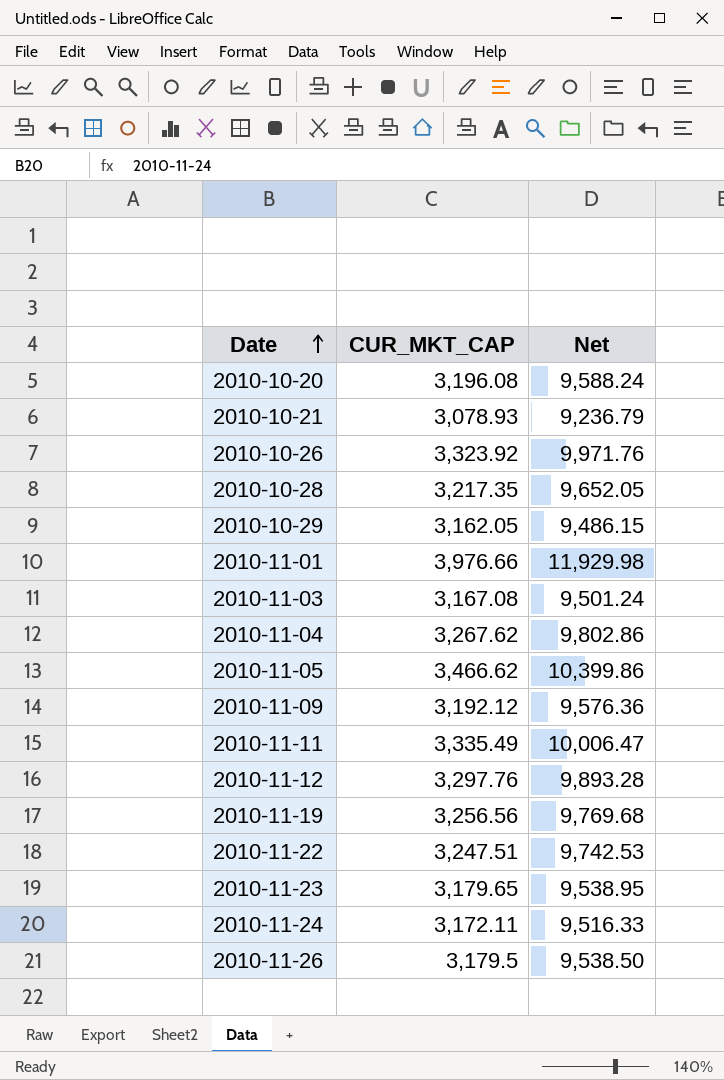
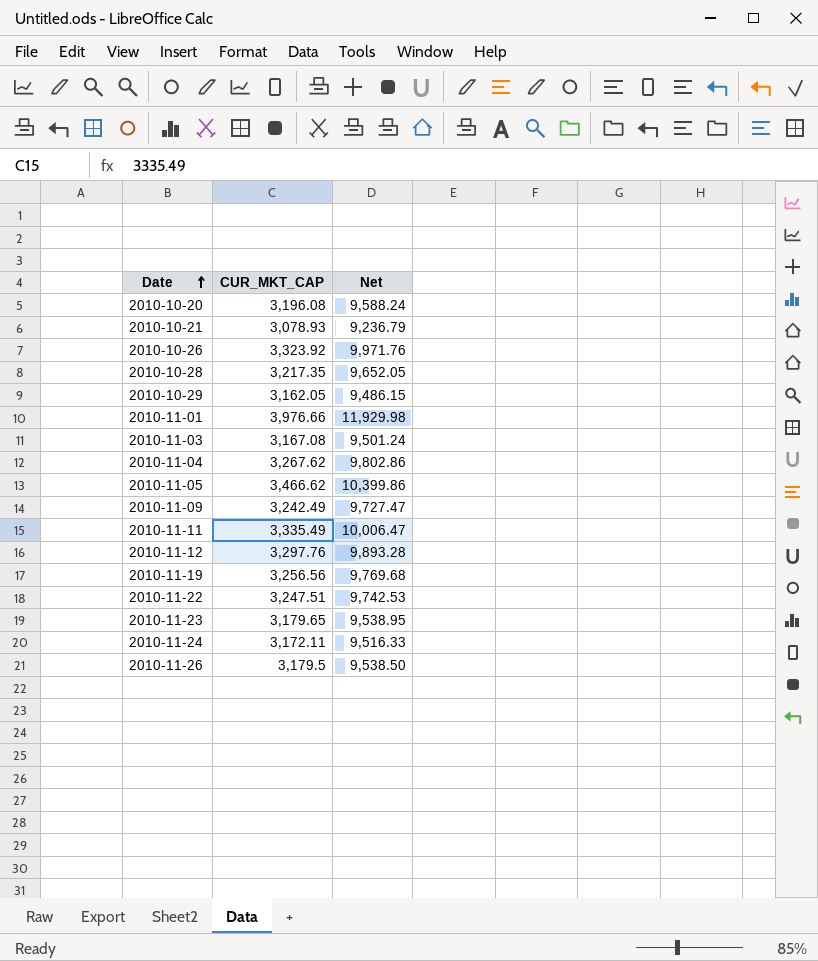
2010-11-09 | CUR_MKT_CAP: 3,192.12 -> 3,242.49
2010-11-09 | Net: 9,576.36 -> 9,727.47

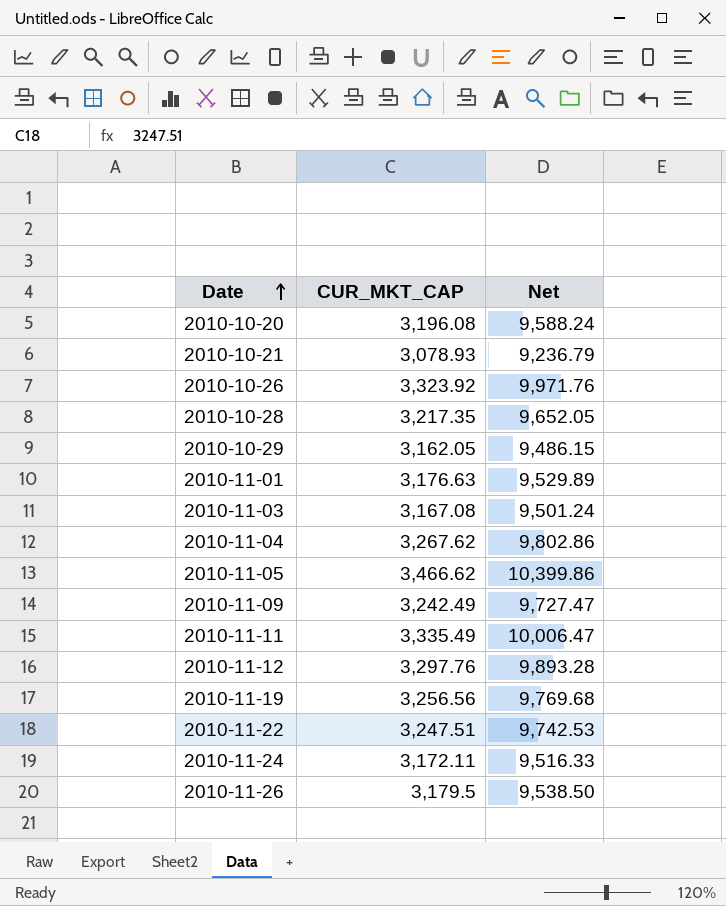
row 2010-11-23: 3,179.65 | 9,538.95 -> none
2010-11-01 | CUR_MKT_CAP: 3,976.66 -> 3,176.63
2010-11-01 | Net: 11,929.98 -> 9,529.89

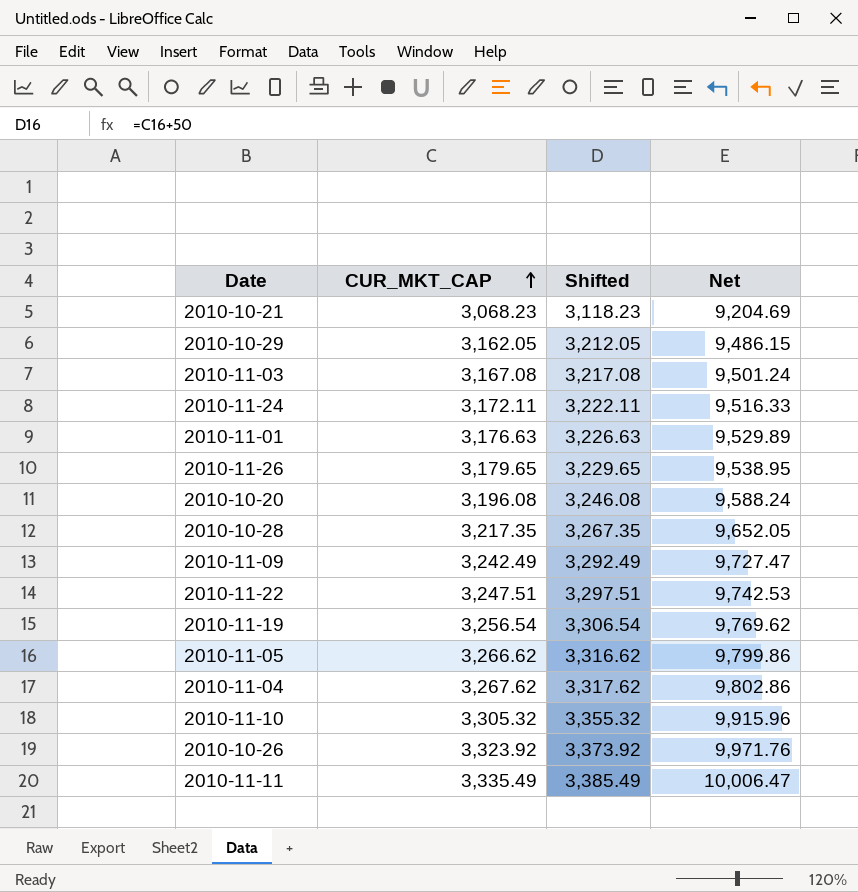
row order: Date ascending -> CUR_MKT_CAP ascending
column Shifted | formula: none -> [CUR_MKT_CAP] + 50
row 2010-11-12: 3,297.76 | 9,893.28 -> none
2010-10-21 | CUR_MKT_CAP: 3,078.93 -> 3,068.23
2010-10-21 | Net: 9,236.79 -> 9,204.69
2010-11-26 | CUR_MKT_CAP: 3,179.5 -> 3,179.65
2010-11-26 | Net: 9,538.50 -> 9,538.95
2010-11-19 | CUR_MKT_CAP: 3,256.56 -> 3,256.54
2010-11-19 | Net: 9,769.68 -> 9,769.62
2010-11-05 | CUR_MKT_CAP: 3,466.62 -> 3,266.62
2010-11-05 | Net: 10,399.86 -> 9,799.86
row 2010-11-10: none -> 3,305.32 | 3,355.32 | 9,915.96

